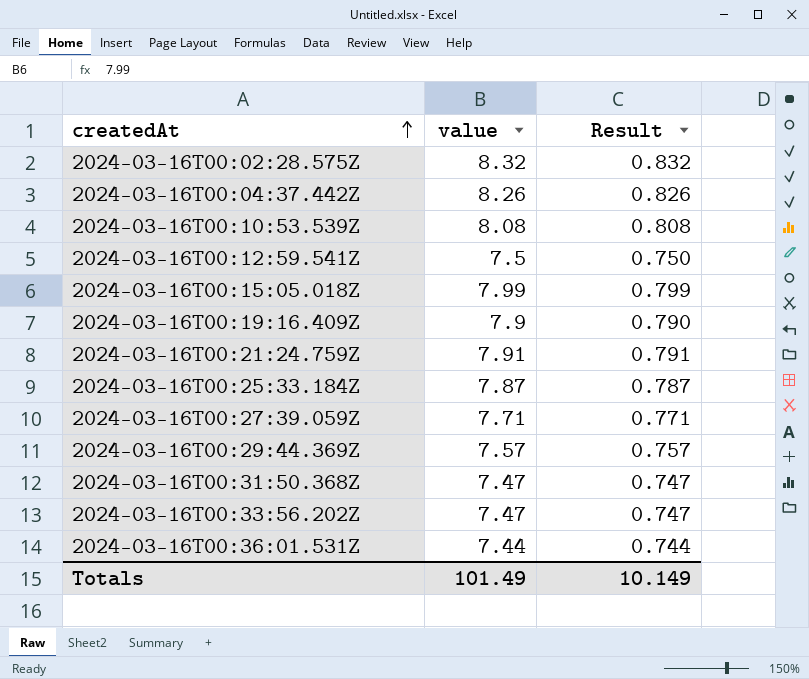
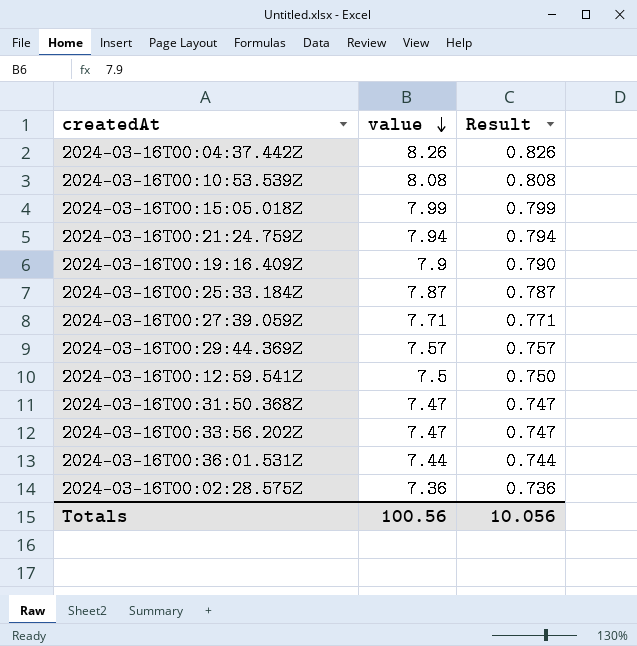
row order: createdAt ascending -> value descending
2024-03-16T00:21:24.759Z | value: 7.91 -> 7.94
2024-03-16T00:21:24.759Z | Result: 0.791 -> 0.794
2024-03-16T00:02:28.575Z | value: 8.32 -> 7.36
2024-03-16T00:02:28.575Z | Result: 0.832 -> 0.736
Totals | value: 101.49 -> 100.56
Totals | Result: 10.149 -> 10.056

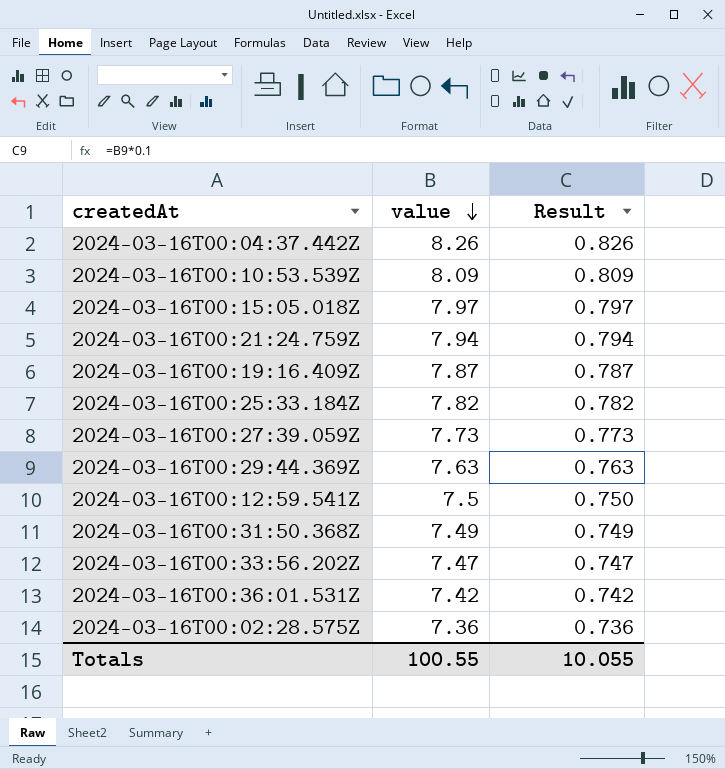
2024-03-16T00:10:53.539Z | value: 8.08 -> 8.09
2024-03-16T00:10:53.539Z | Result: 0.808 -> 0.809
2024-03-16T00:15:05.018Z | value: 7.99 -> 7.97
2024-03-16T00:15:05.018Z | Result: 0.799 -> 0.797
2024-03-16T00:19:16.409Z | value: 7.9 -> 7.87
2024-03-16T00:19:16.409Z | Result: 0.790 -> 0.787
2024-03-16T00:25:33.184Z | value: 7.87 -> 7.82
2024-03-16T00:25:33.184Z | Result: 0.787 -> 0.782
2024-03-16T00:27:39.059Z | value: 7.71 -> 7.73
2024-03-16T00:27:39.059Z | Result: 0.771 -> 0.773
2024-03-16T00:29:44.369Z | value: 7.57 -> 7.63
2024-03-16T00:29:44.369Z | Result: 0.757 -> 0.763
2024-03-16T00:31:50.368Z | value: 7.47 -> 7.49
2024-03-16T00:31:50.368Z | Result: 0.747 -> 0.749
2024-03-16T00:36:01.531Z | value: 7.44 -> 7.42
2024-03-16T00:36:01.531Z | Result: 0.744 -> 0.742
Totals | value: 100.56 -> 100.55
Totals | Result: 10.056 -> 10.055

